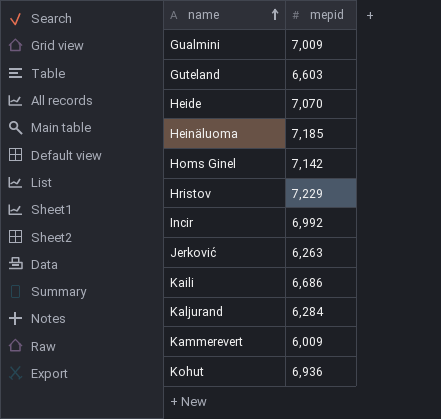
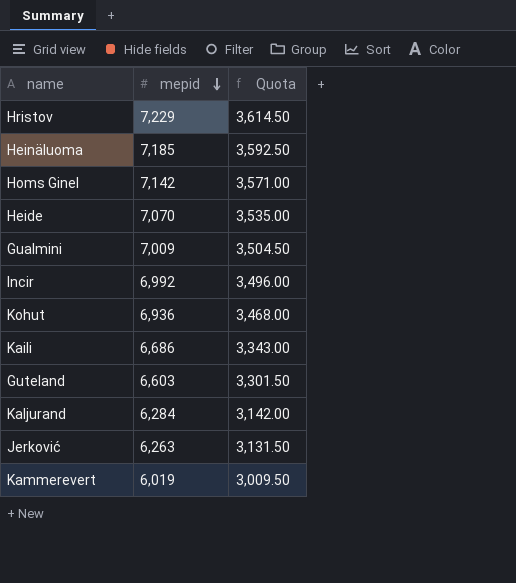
row order: name ascending -> mepid descending
column Quota | formula: none -> [mepid] * 0.5
Kammerevert | mepid: 6,009 -> 6,019

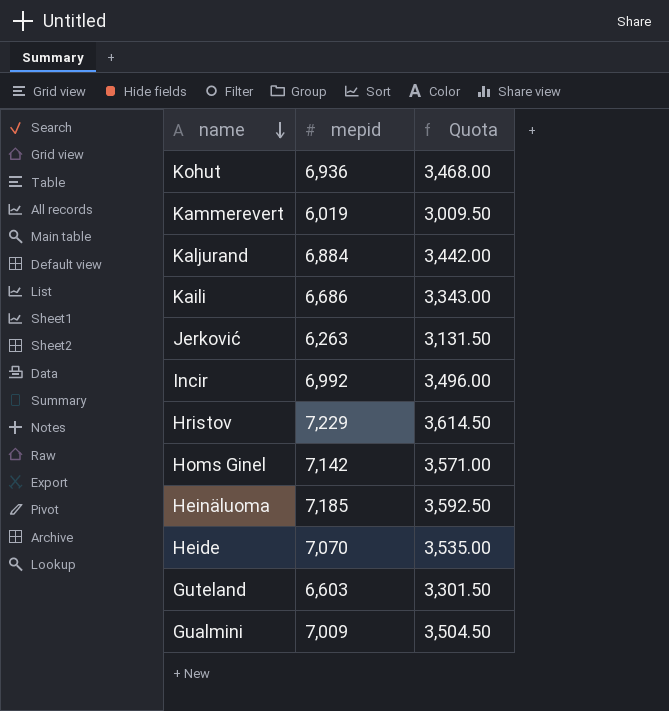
row order: mepid descending -> name descending
Kaljurand | mepid: 6,284 -> 6,884
Kaljurand | Quota: 3,142.00 -> 3,442.00

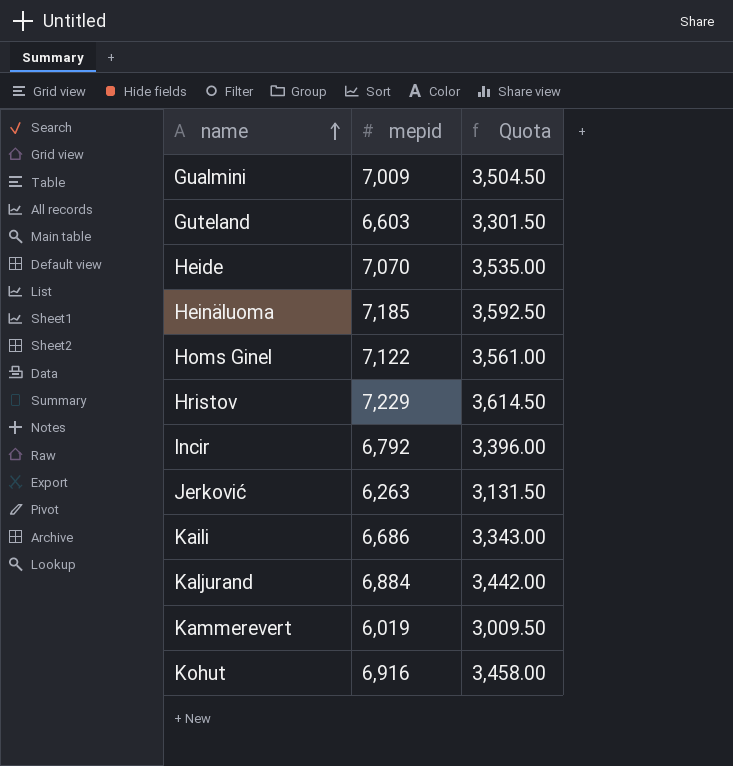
row order: name descending -> name ascending
Homs Ginel | mepid: 7,142 -> 7,122
Homs Ginel | Quota: 3,571.00 -> 3,561.00
Incir | mepid: 6,992 -> 6,792
Incir | Quota: 3,496.00 -> 3,396.00
Kohut | mepid: 6,936 -> 6,916
Kohut | Quota: 3,468.00 -> 3,458.00

